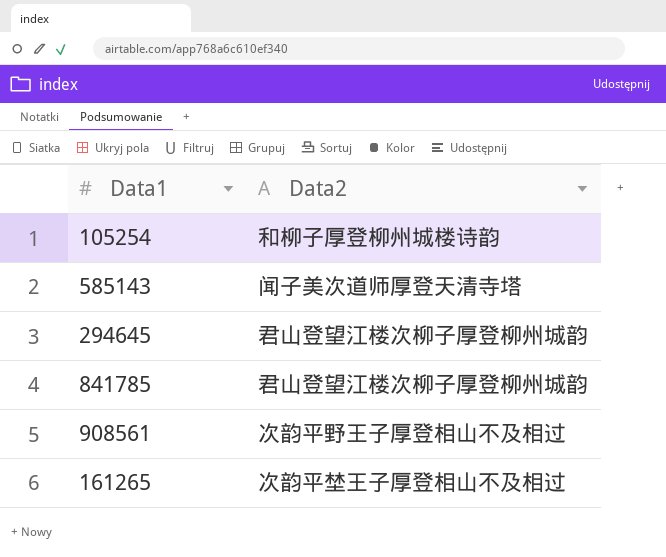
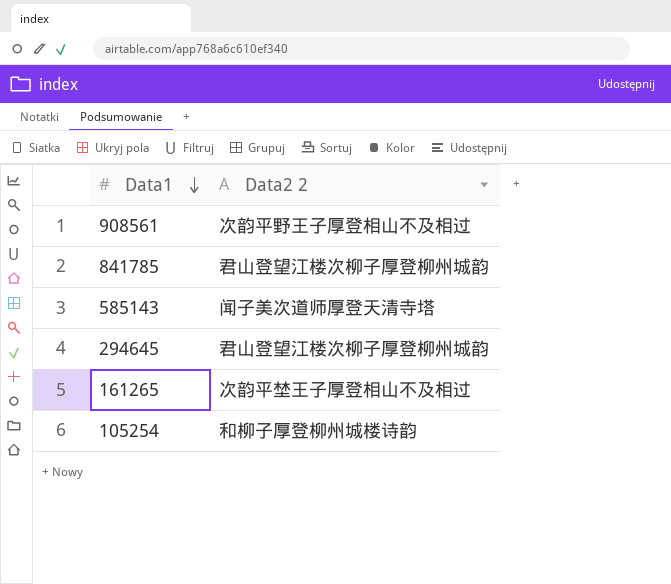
row order: none -> Data1 descending
column name: Data2 -> Data2 2

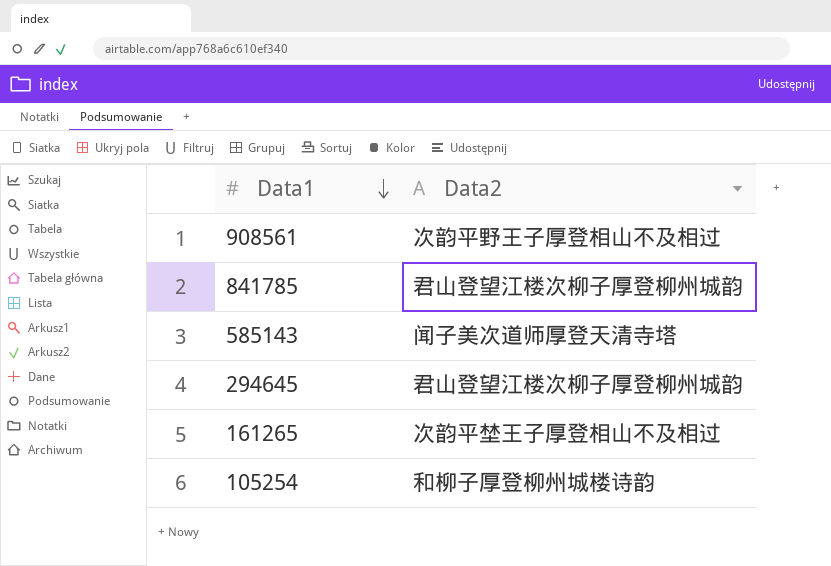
column name: Data2 2 -> Data2

